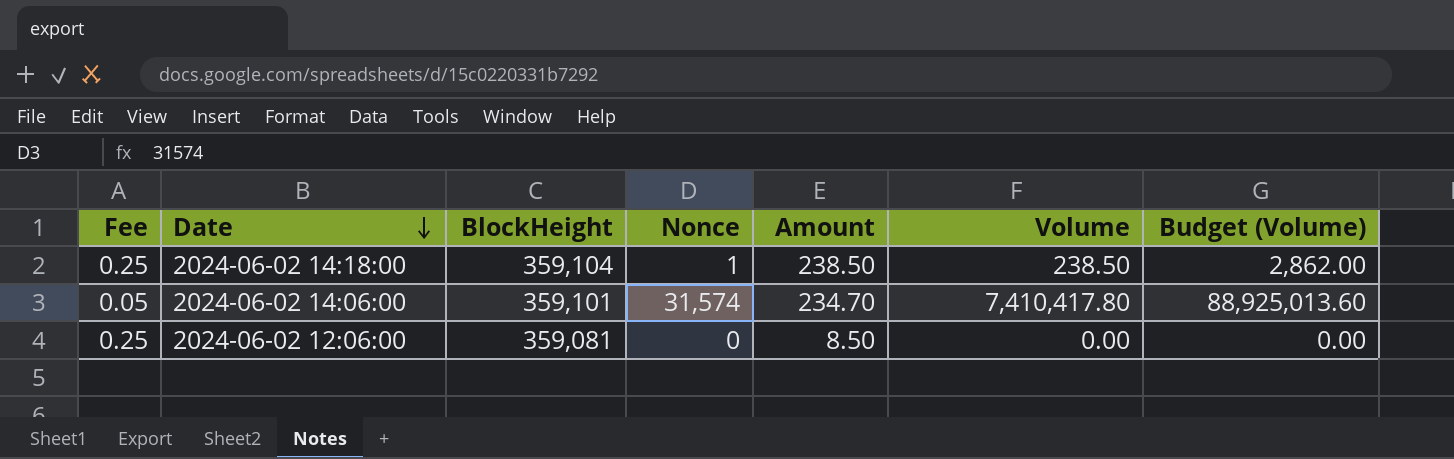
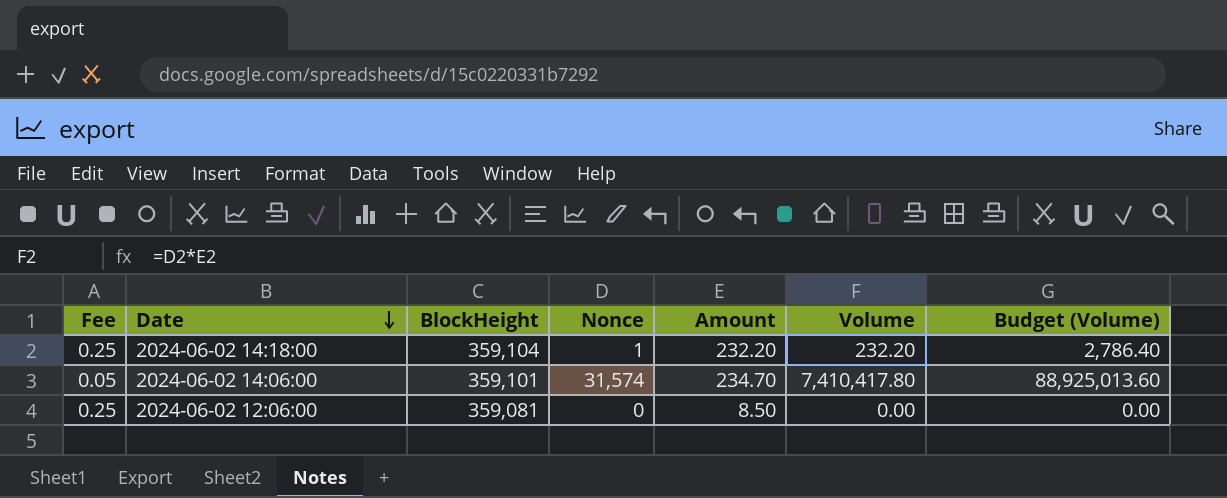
2024-06-02 14:18:00 | Amount: 238.50 -> 232.20
2024-06-02 14:18:00 | Volume: 238.50 -> 232.20
2024-06-02 14:18:00 | Budget (Volume): 2,862.00 -> 2,786.40

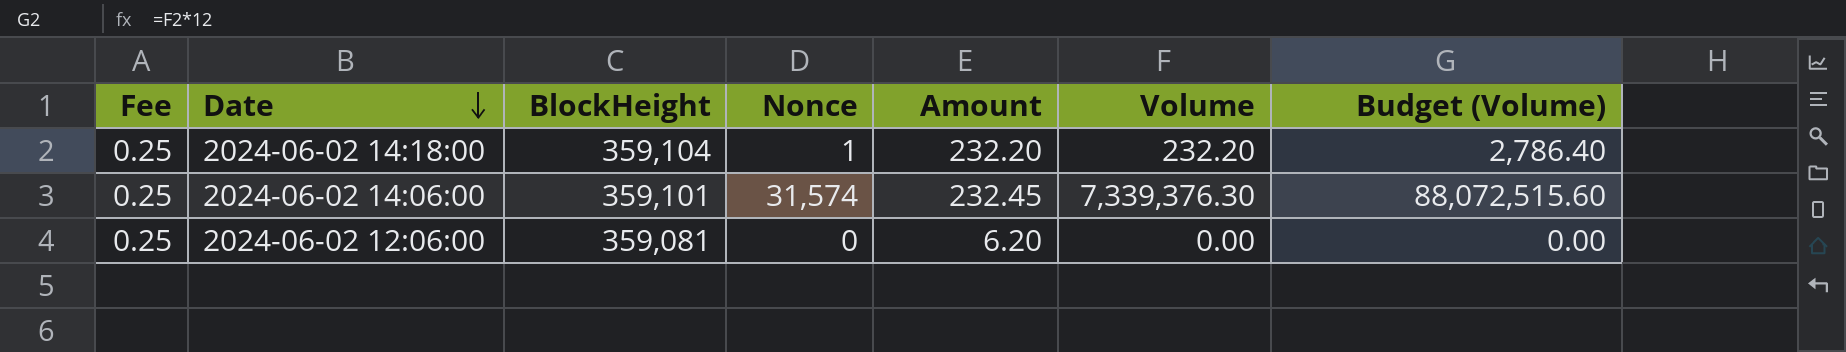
2024-06-02 14:06:00 | Fee: 0.05 -> 0.25
2024-06-02 14:06:00 | Amount: 234.70 -> 232.45
2024-06-02 14:06:00 | Volume: 7,410,417.80 -> 7,339,376.30
2024-06-02 14:06:00 | Budget (Volume): 88,925,013.60 -> 88,072,515.60
2024-06-02 12:06:00 | Amount: 8.50 -> 6.20

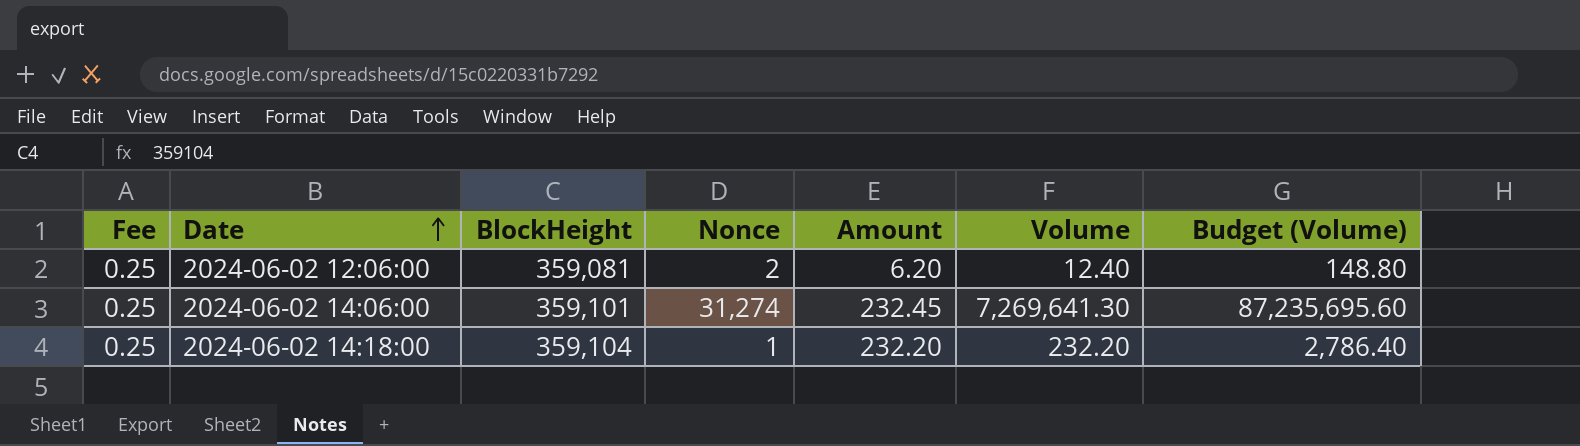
row order: Date descending -> Date ascending
2024-06-02 12:06:00 | Nonce: 0 -> 2
2024-06-02 12:06:00 | Volume: 0.00 -> 12.40
2024-06-02 12:06:00 | Budget (Volume): 0.00 -> 148.80
2024-06-02 14:06:00 | Nonce: 31,574 -> 31,274
2024-06-02 14:06:00 | Volume: 7,339,376.30 -> 7,269,641.30
2024-06-02 14:06:00 | Budget (Volume): 88,072,515.60 -> 87,235,695.60

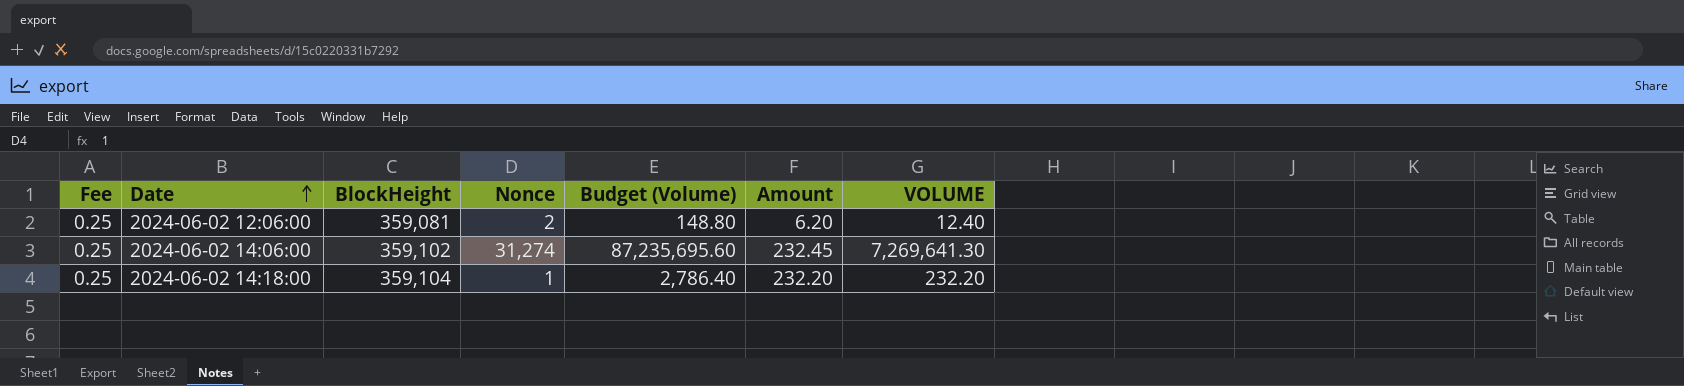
column Budget (Volume) | position: 7 -> 5
column name: Volume -> VOLUME
2024-06-02 14:06:00 | BlockHeight: 359,101 -> 359,102

